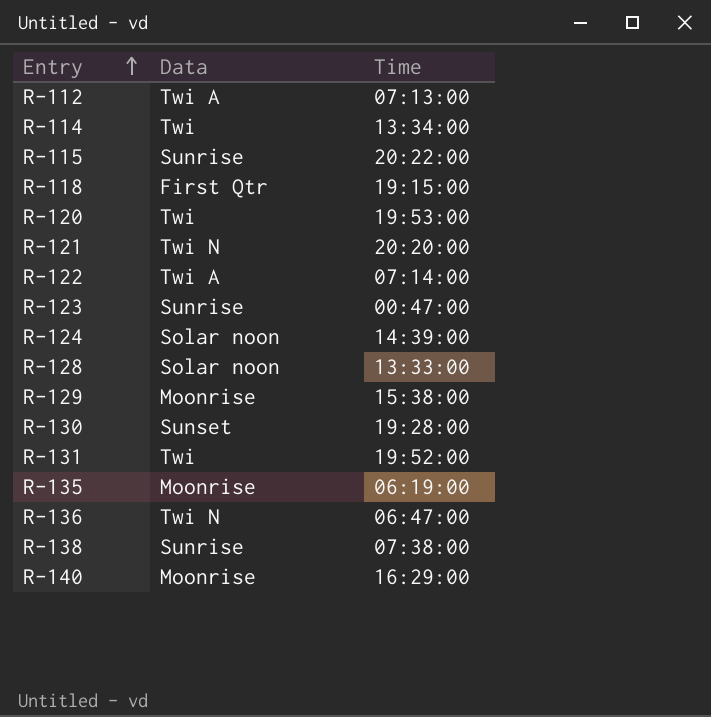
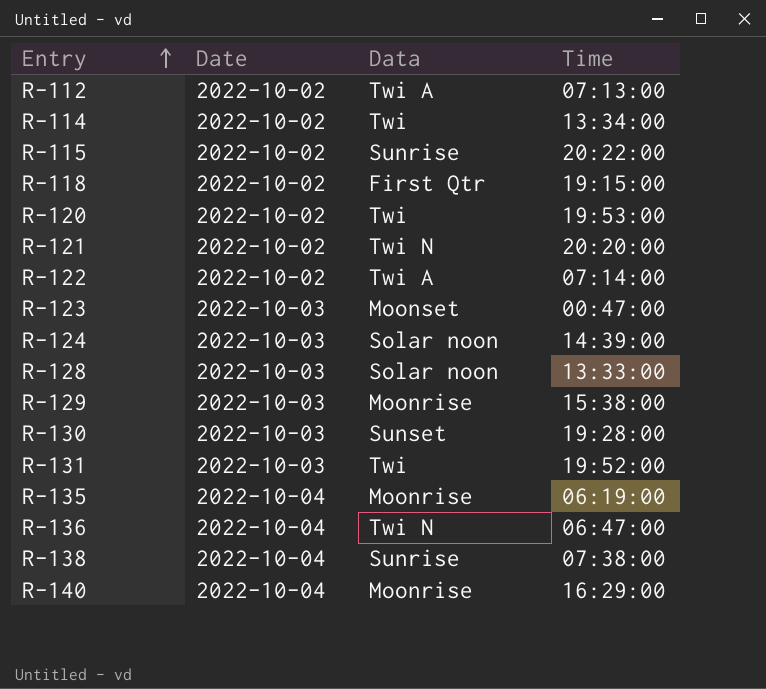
column Date | position: none -> 2
R-123 | Data: Sunrise -> Moonset

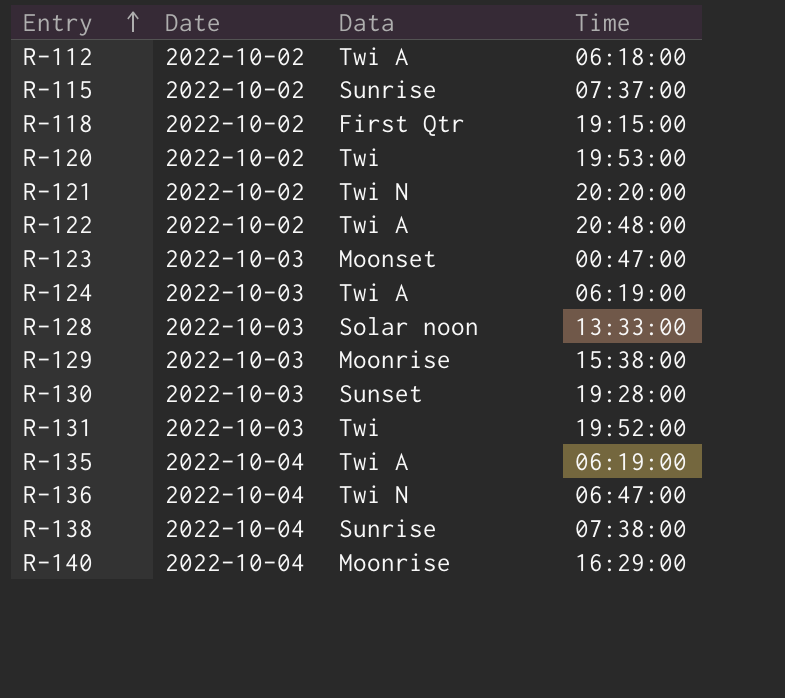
row R-114: 2022-10-02 | Twi | 13:34:00 -> none
R-112 | Time: 07:13:00 -> 06:18:00
R-115 | Time: 20:22:00 -> 07:37:00
R-122 | Time: 07:14:00 -> 20:48:00
R-124 | Data: Solar noon -> Twi A
R-124 | Time: 14:39:00 -> 06:19:00
R-135 | Data: Moonrise -> Twi A

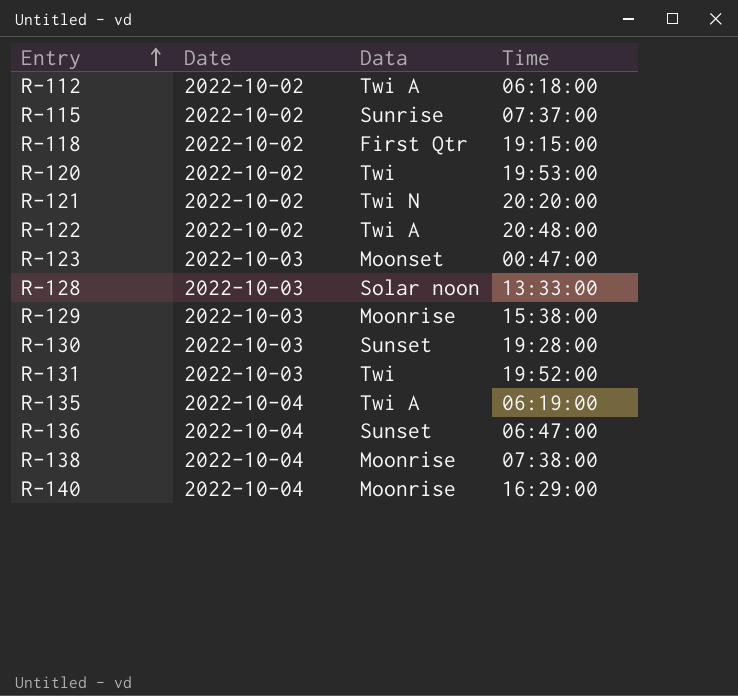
row R-124: 2022-10-03 | Twi A | 06:19:00 -> none
R-136 | Data: Twi N -> Sunset
R-138 | Data: Sunrise -> Moonrise

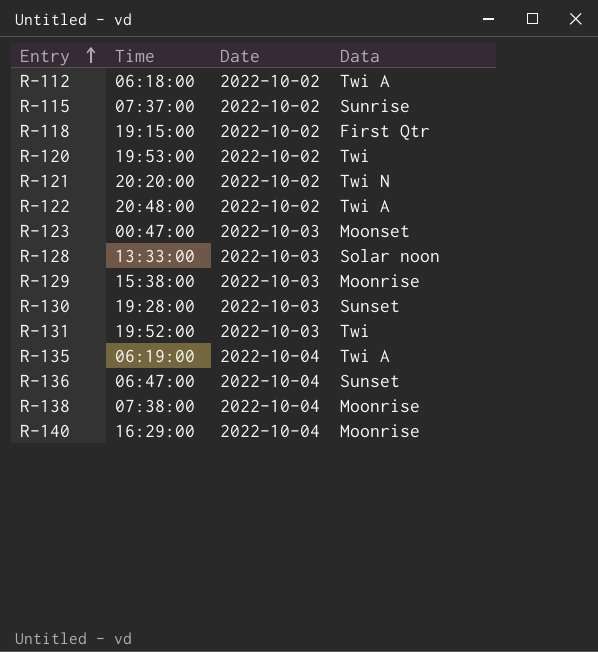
column Time | position: 4 -> 2

